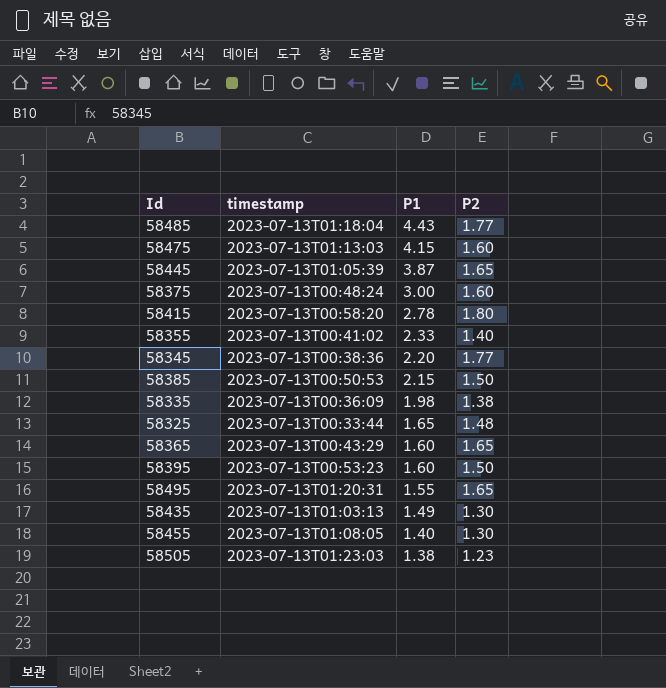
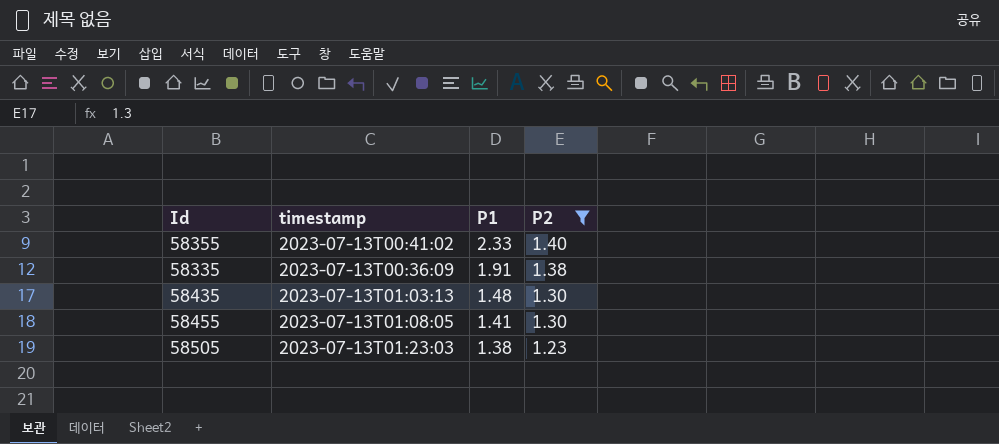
filter: none -> P2 <= 1.40
58335 | P1: 1.98 -> 1.91
58435 | P1: 1.49 -> 1.48
58455 | P1: 1.40 -> 1.41

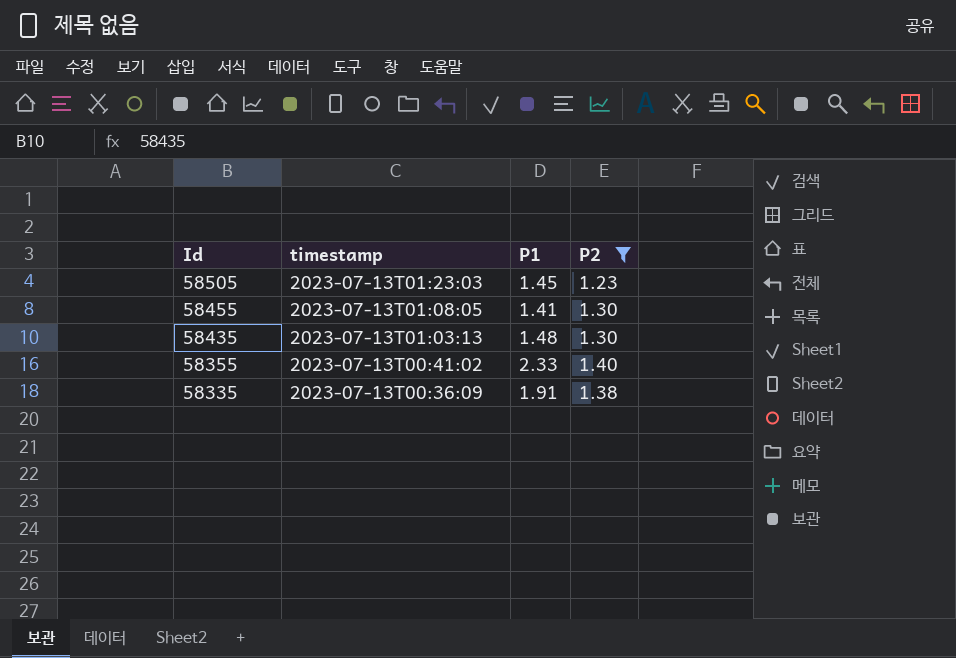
row order: P1 descending -> Id descending
58505 | P1: 1.38 -> 1.45

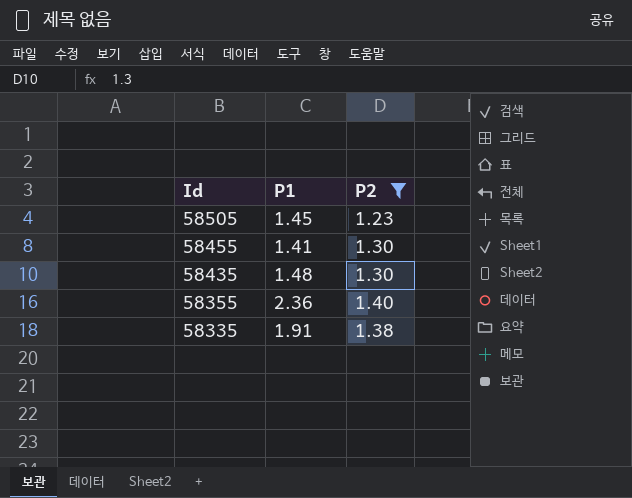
column timestamp | position: 2 -> none
58355 | P1: 2.33 -> 2.36

